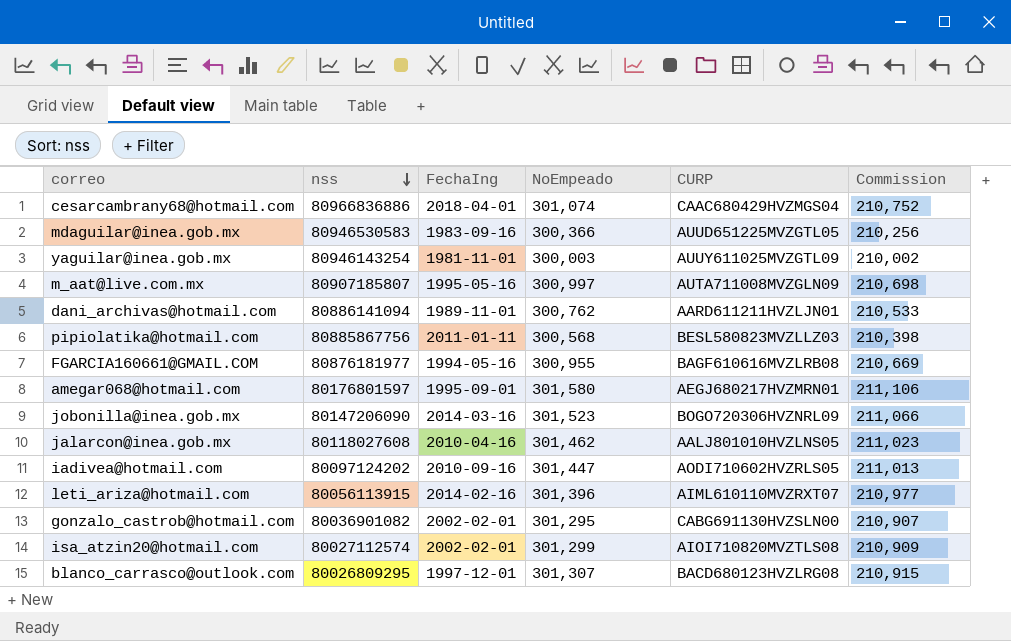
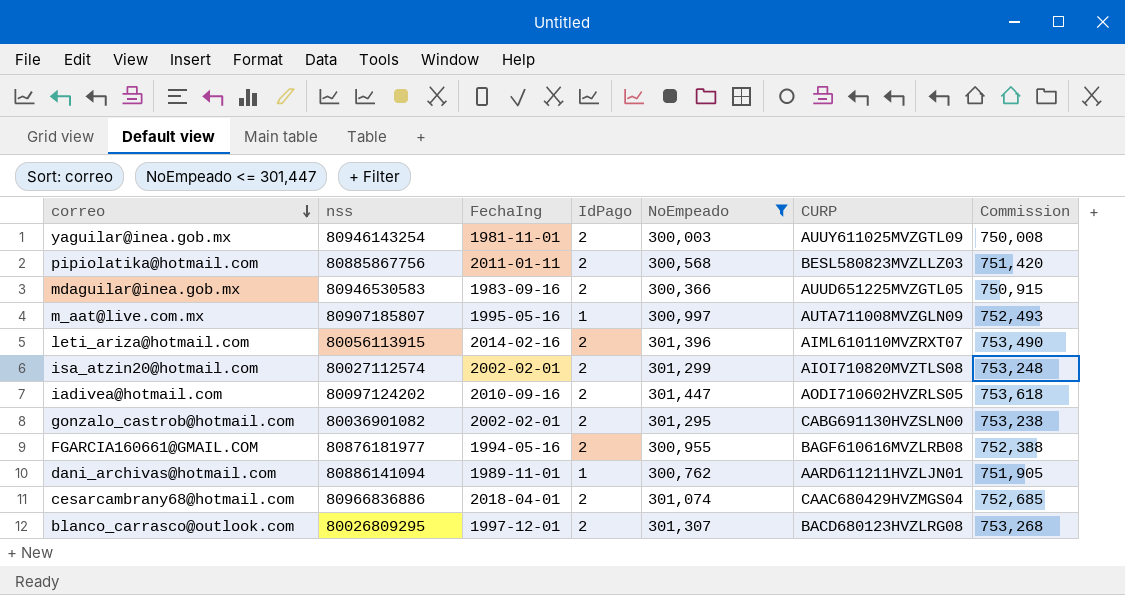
filter: none -> NoEmpeado <= 301,447
row order: nss descending -> correo descending
column IdPago | position: none -> 4
column Commission | formula: [NoEmpeado] * 0.7 -> [NoEmpeado] * 2.5

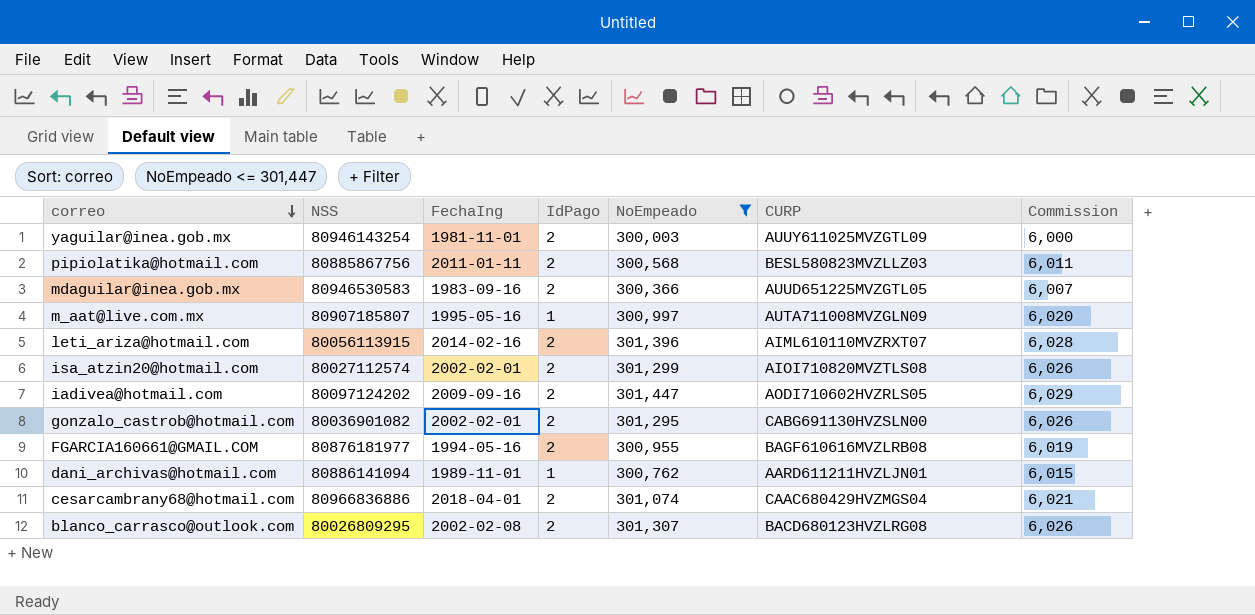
column name: nss -> NSS
column Commission | formula: [NoEmpeado] * 2.5 -> [NoEmpeado] * 0.02
iadivea@hotmail.com | FechaIng: 2010-09-16 -> 2009-09-16
blanco_carrasco@outlook.com | FechaIng: 1997-12-01 -> 2002-02-08

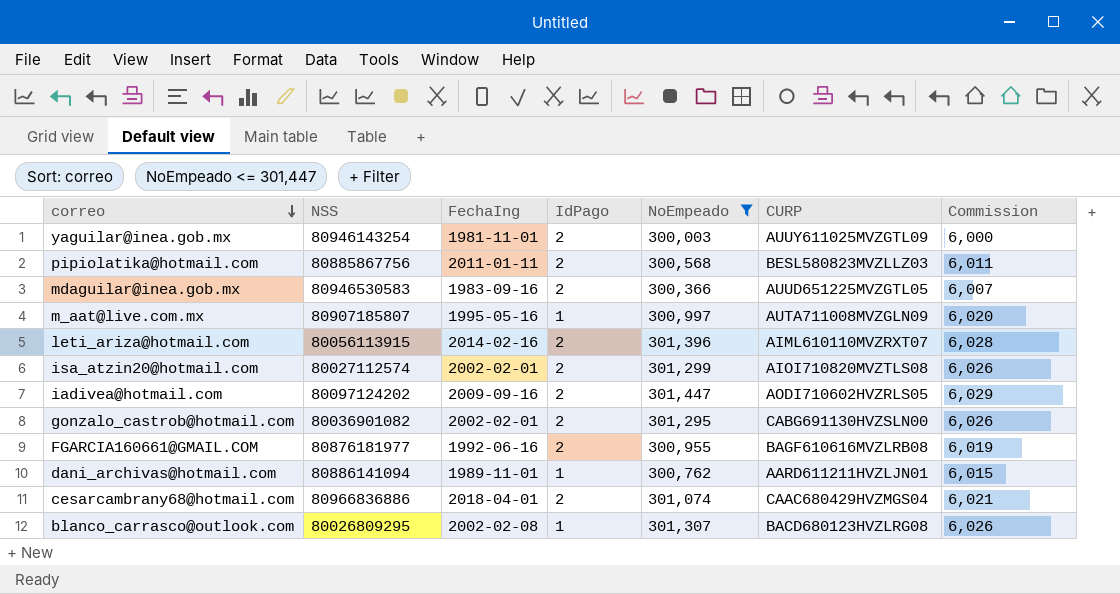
FGARCIA160661@GMAIL.COM | FechaIng: 1994-05-16 -> 1992-06-16
blanco_carrasco@outlook.com | IdPago: 2 -> 1

